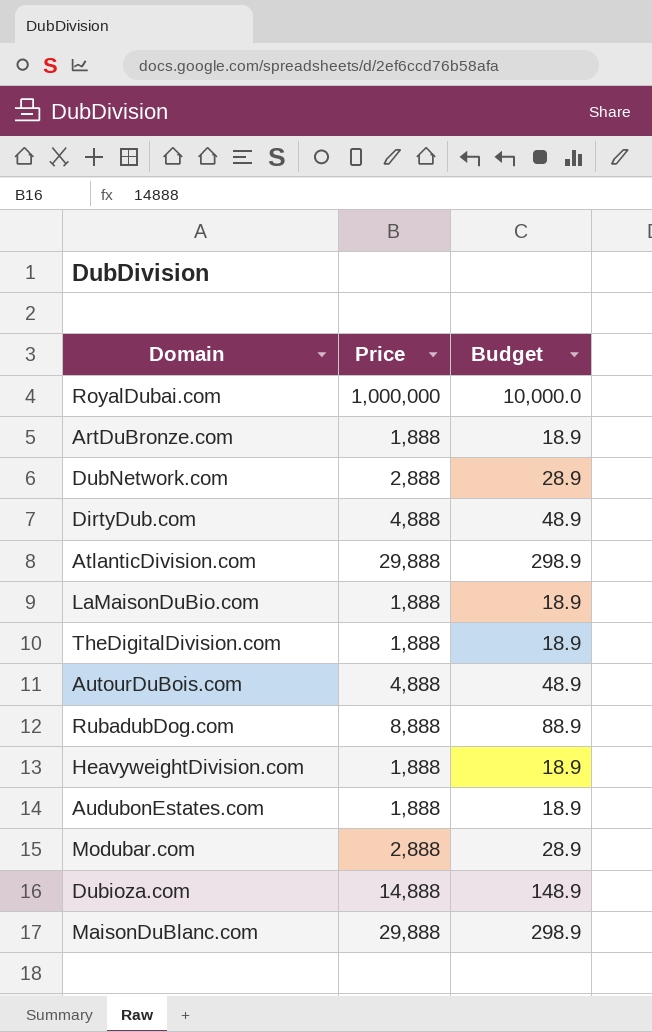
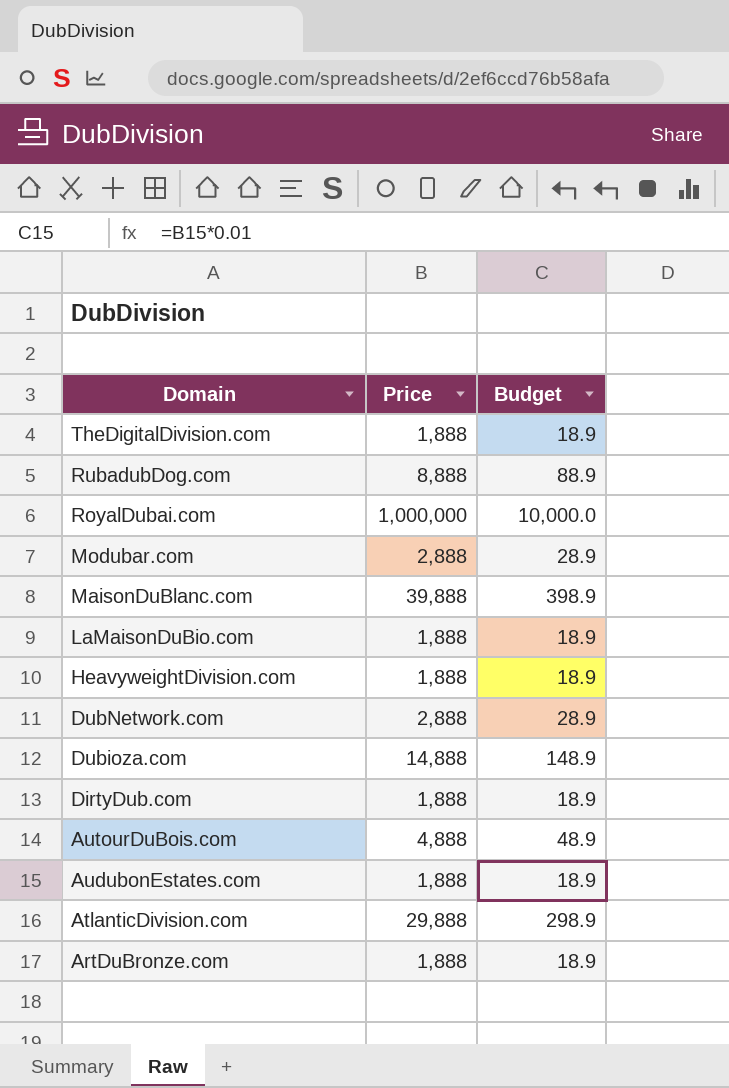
row order: none -> Domain descending
MaisonDuBlanc.com | Price: 29,888 -> 39,888
MaisonDuBlanc.com | Budget: 298.9 -> 398.9
DirtyDub.com | Price: 4,888 -> 1,888
DirtyDub.com | Budget: 48.9 -> 18.9

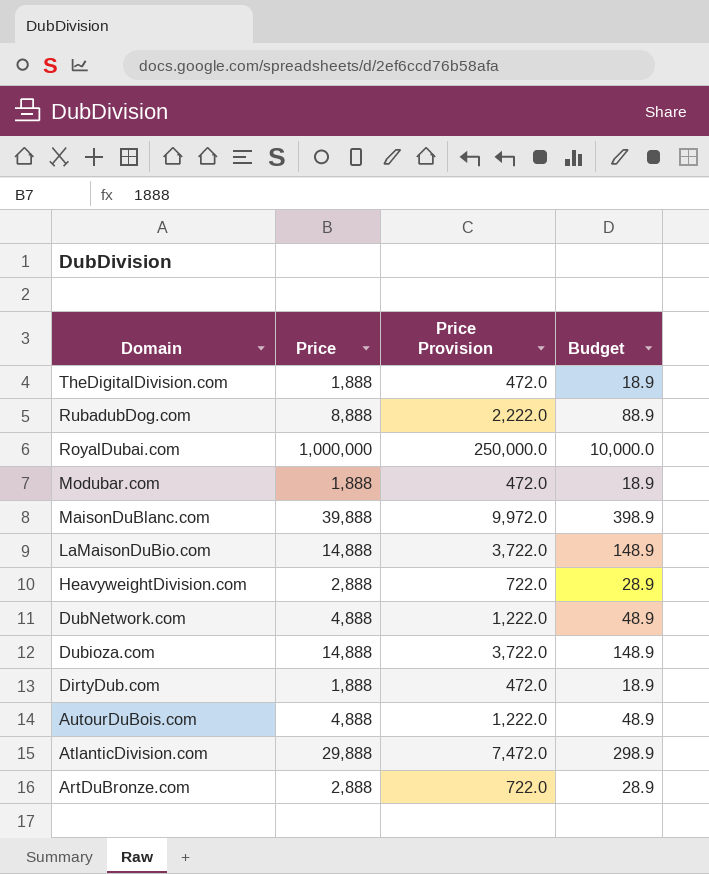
column Price Provision | formula: none -> [Price] * 0.25
row AudubonEstates.com: 1,888 | 18.9 -> none
Modubar.com | Price: 2,888 -> 1,888
Modubar.com | Budget: 28.9 -> 18.9
LaMaisonDuBio.com | Price: 1,888 -> 14,888
LaMaisonDuBio.com | Budget: 18.9 -> 148.9
HeavyweightDivision.com | Price: 1,888 -> 2,888
HeavyweightDivision.com | Budget: 18.9 -> 28.9
DubNetwork.com | Price: 2,888 -> 4,888
DubNetwork.com | Budget: 28.9 -> 48.9
ArtDuBronze.com | Price: 1,888 -> 2,888
ArtDuBronze.com | Budget: 18.9 -> 28.9

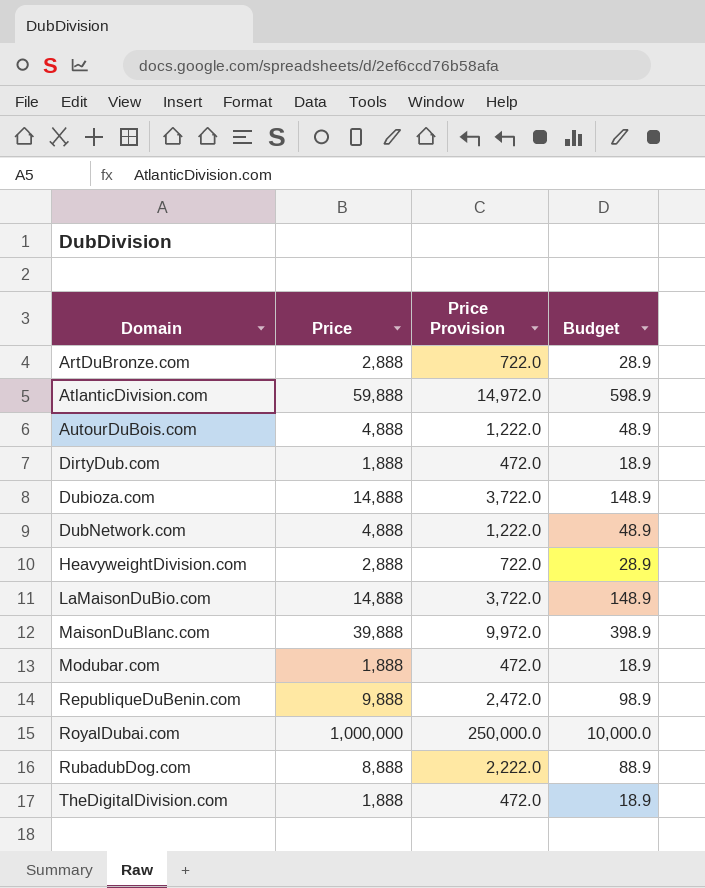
row order: Domain descending -> Domain ascending
AtlanticDivision.com | Price: 29,888 -> 59,888
AtlanticDivision.com | Price Provision: 7,472.0 -> 14,972.0
AtlanticDivision.com | Budget: 298.9 -> 598.9
row RepubliqueDuBenin.com: none -> 9,888 | 2,472.0 | 98.9

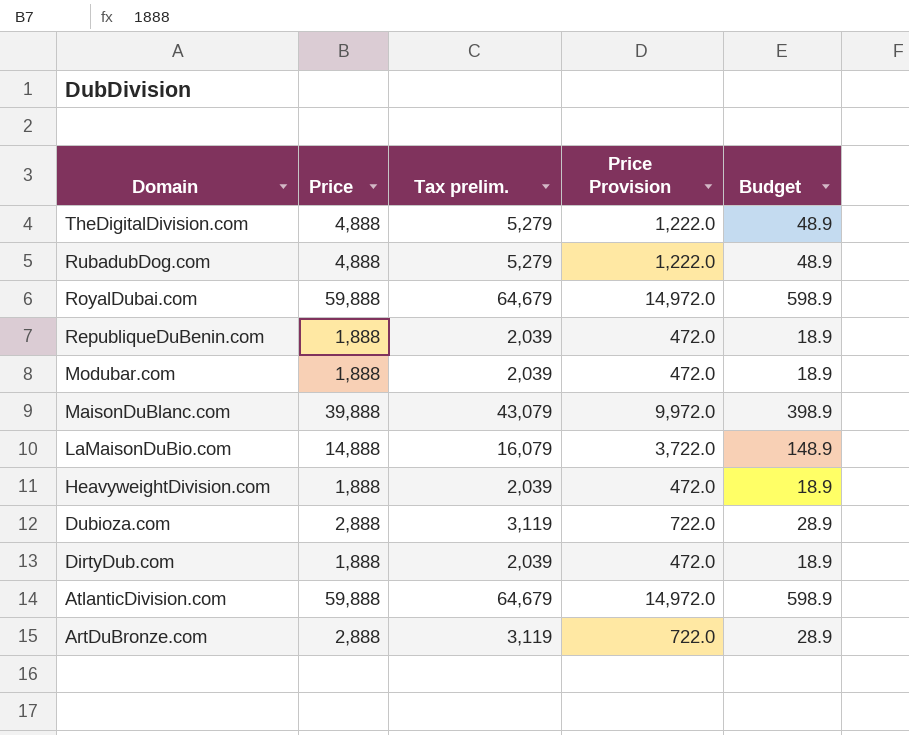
row order: Domain ascending -> Domain descending
column Tax prelim. | formula: none -> [Price] * 1.08
row AutourDuBois.com: 4,888 | 1,222.0 | 48.9 -> none
row DubNetwork.com: 4,888 | 1,222.0 | 48.9 -> none
TheDigitalDivision.com | Price: 1,888 -> 4,888
TheDigitalDivision.com | Price Provision: 472.0 -> 1,222.0
TheDigitalDivision.com | Budget: 18.9 -> 48.9
RubadubDog.com | Price: 8,888 -> 4,888
RubadubDog.com | Price Provision: 2,222.0 -> 1,222.0
RubadubDog.com | Budget: 88.9 -> 48.9
RoyalDubai.com | Price: 1,000,000 -> 59,888
RoyalDubai.com | Price Provision: 250,000.0 -> 14,972.0
RoyalDubai.com | Budget: 10,000.0 -> 598.9
RepubliqueDuBenin.com | Price: 9,888 -> 1,888
RepubliqueDuBenin.com | Price Provision: 2,472.0 -> 472.0
RepubliqueDuBenin.com | Budget: 98.9 -> 18.9
HeavyweightDivision.com | Price: 2,888 -> 1,888
HeavyweightDivision.com | Price Provision: 722.0 -> 472.0
HeavyweightDivision.com | Budget: 28.9 -> 18.9
Dubioza.com | Price: 14,888 -> 2,888
Dubioza.com | Price Provision: 3,722.0 -> 722.0
Dubioza.com | Budget: 148.9 -> 28.9

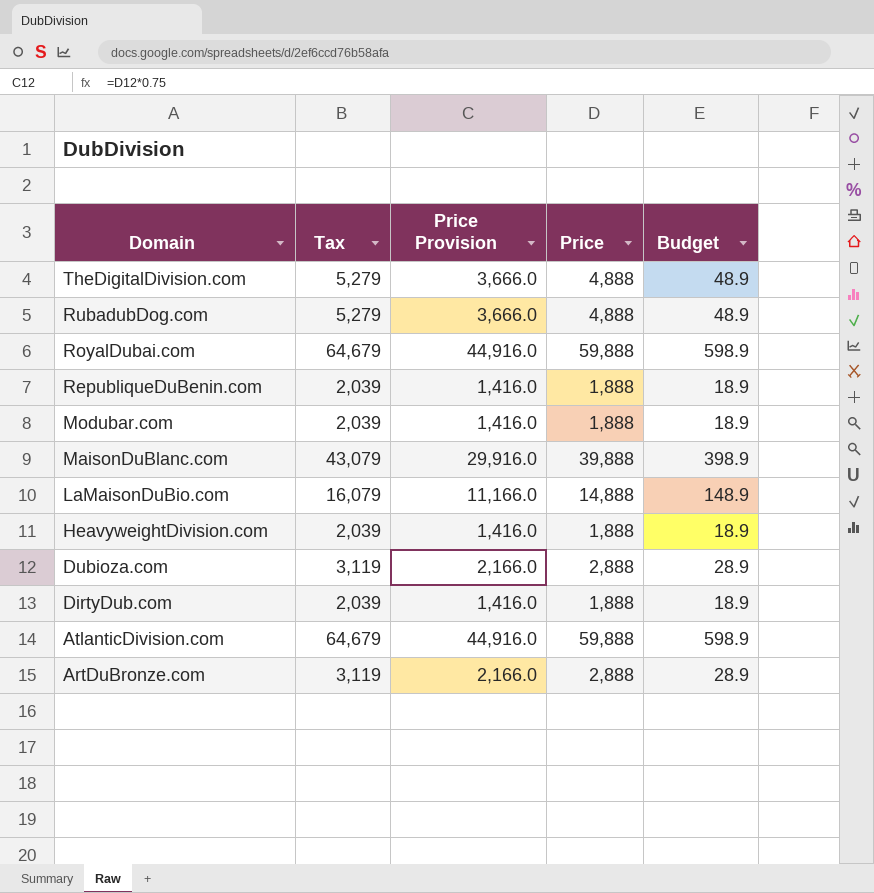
column name: Tax prelim. -> Tax
column Price Provision | formula: [Price] * 0.25 -> [Price] * 0.75
column Price | position: 2 -> 4

